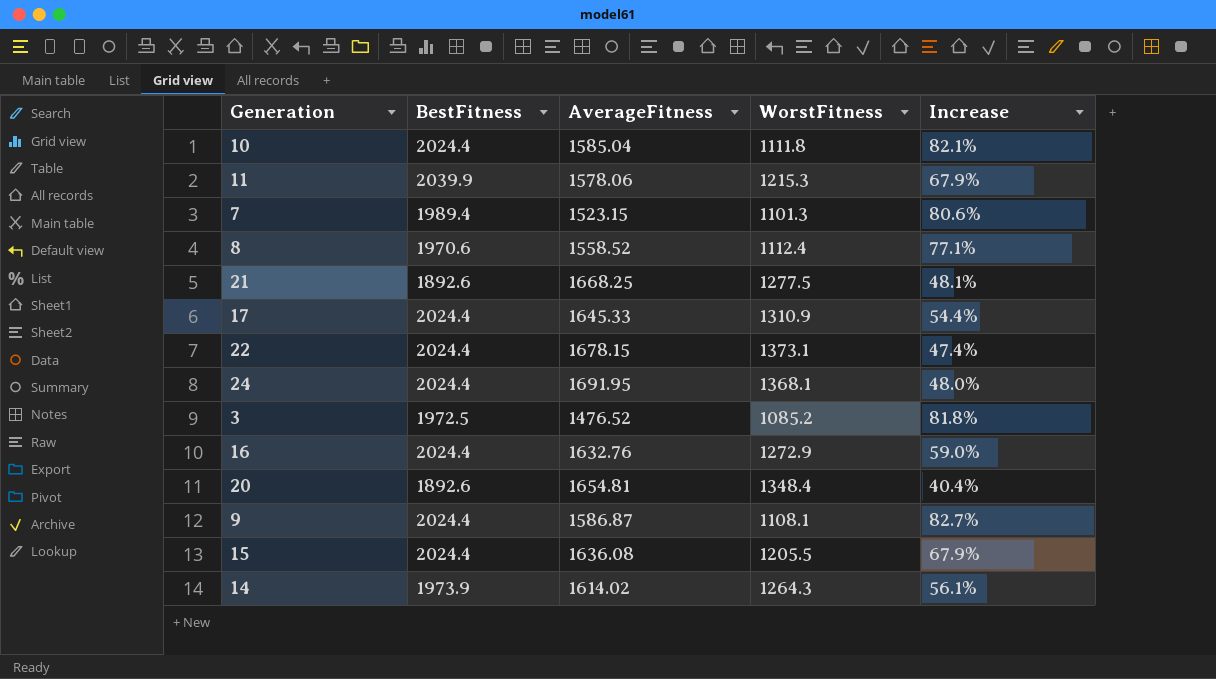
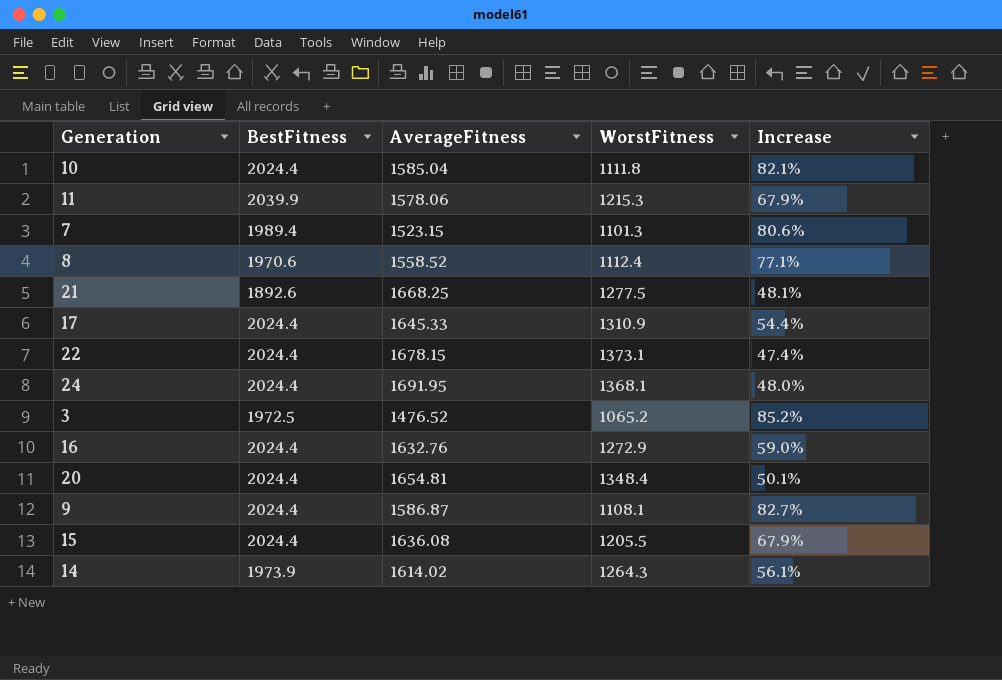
3 | WorstFitness: 1085.2 -> 1065.2
3 | Increase: 81.8% -> 85.2%
20 | BestFitness: 1892.6 -> 2024.4
20 | Increase: 40.4% -> 50.1%

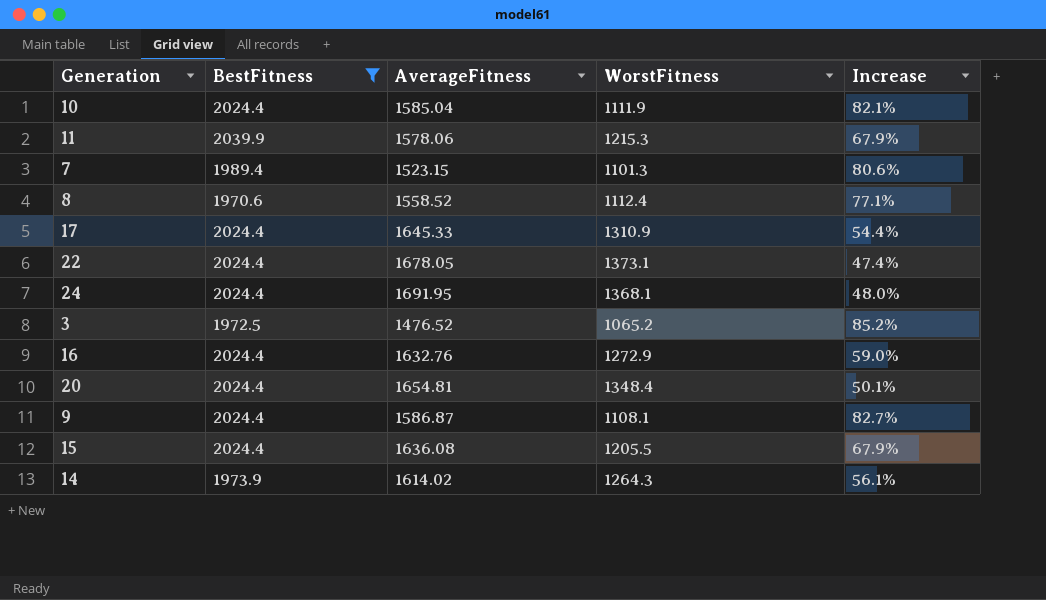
filter: none -> BestFitness != 1892.6
10 | WorstFitness: 1111.8 -> 1111.9
22 | AverageFitness: 1678.15 -> 1678.05

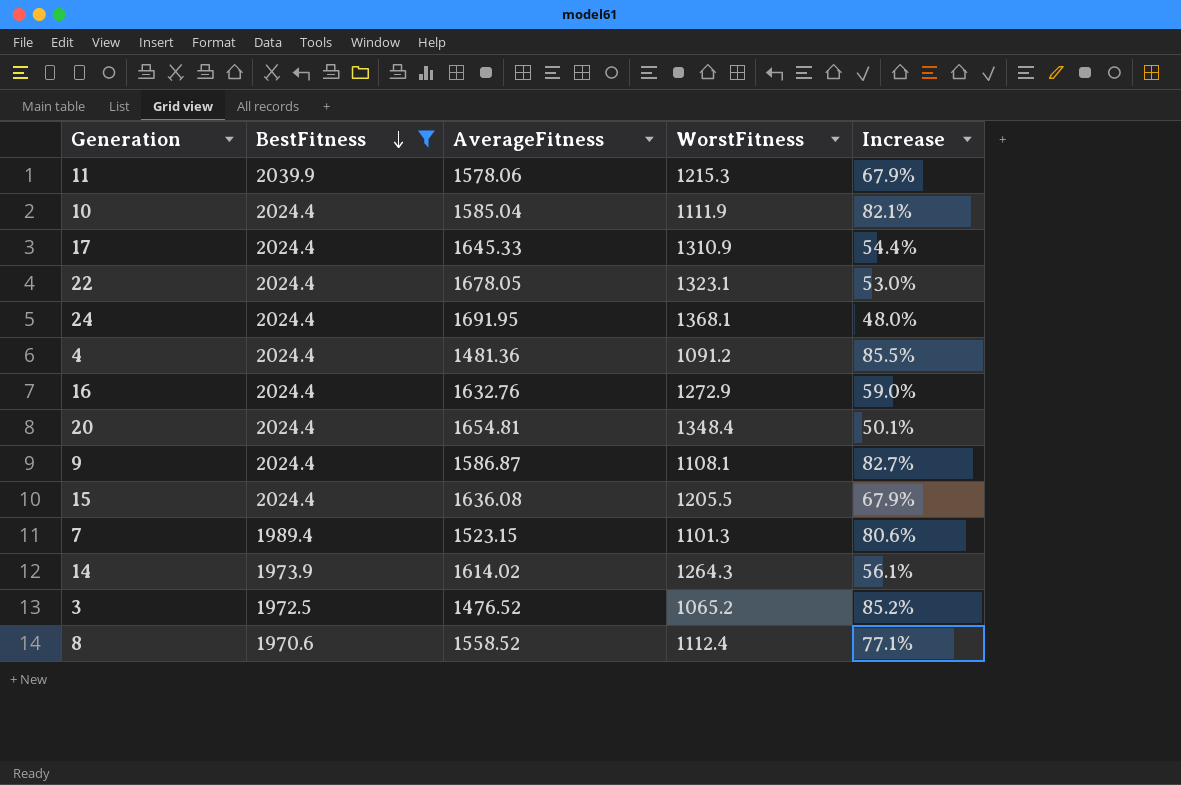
row order: none -> BestFitness descending
22 | WorstFitness: 1373.1 -> 1323.1
22 | Increase: 47.4% -> 53.0%
row 4: none -> 2024.4 | 1481.36 | 1091.2 | 85.5%

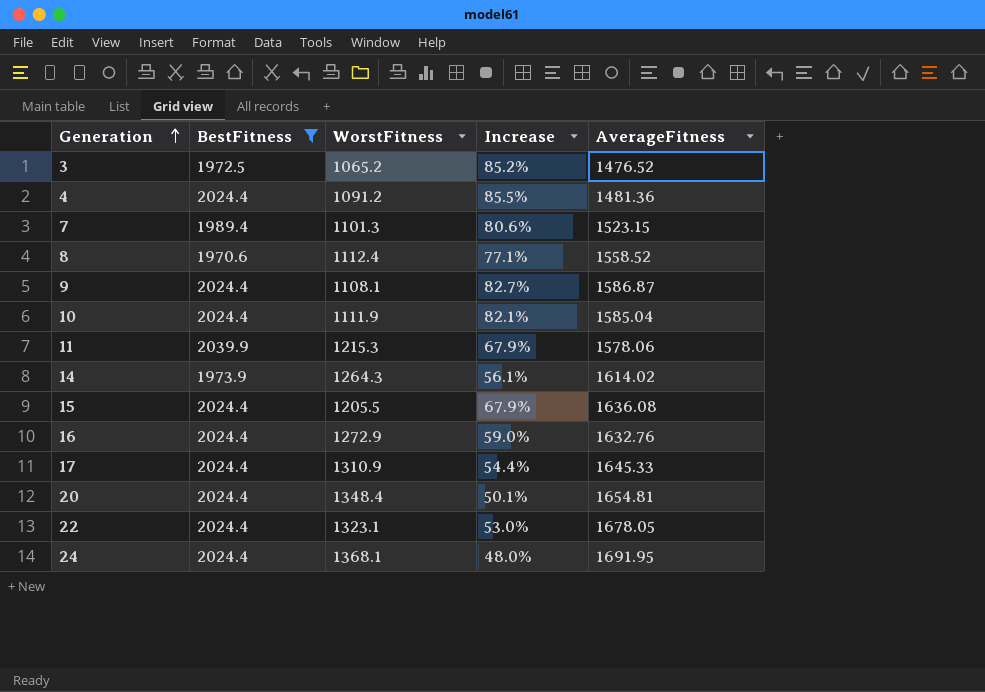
row order: BestFitness descending -> Generation ascending
column AverageFitness | position: 3 -> 5

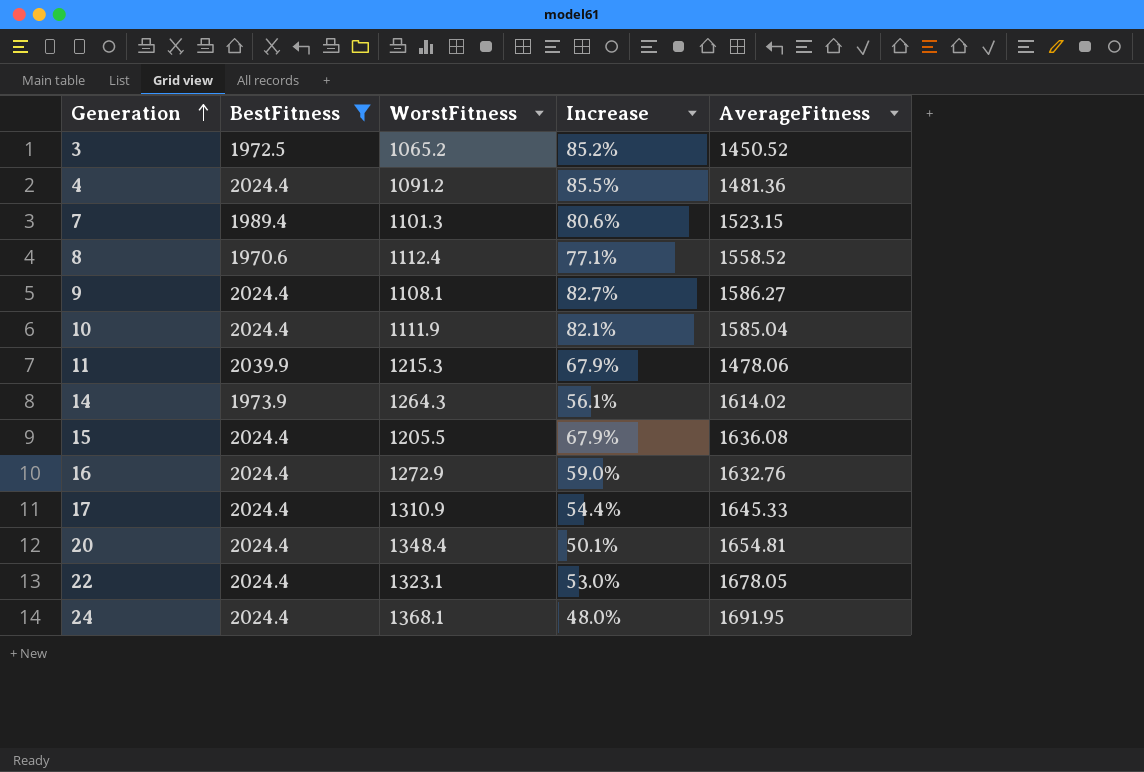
3 | AverageFitness: 1476.52 -> 1450.52
9 | AverageFitness: 1586.87 -> 1586.27
11 | AverageFitness: 1578.06 -> 1478.06

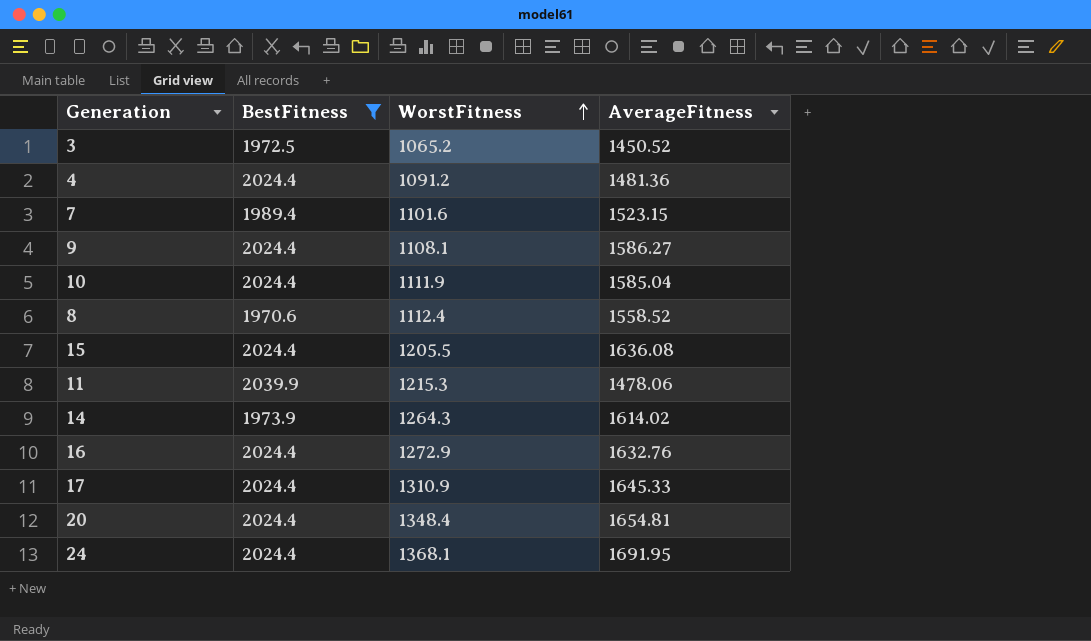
row order: Generation ascending -> WorstFitness ascending
column Increase | formula: ([BestFitness] - [WorstFitness]) / [WorstFitness] -> none
row 22: 2024.4 | 1323.1 | 53.0% | 1678.05 -> none
7 | WorstFitness: 1101.3 -> 1101.6

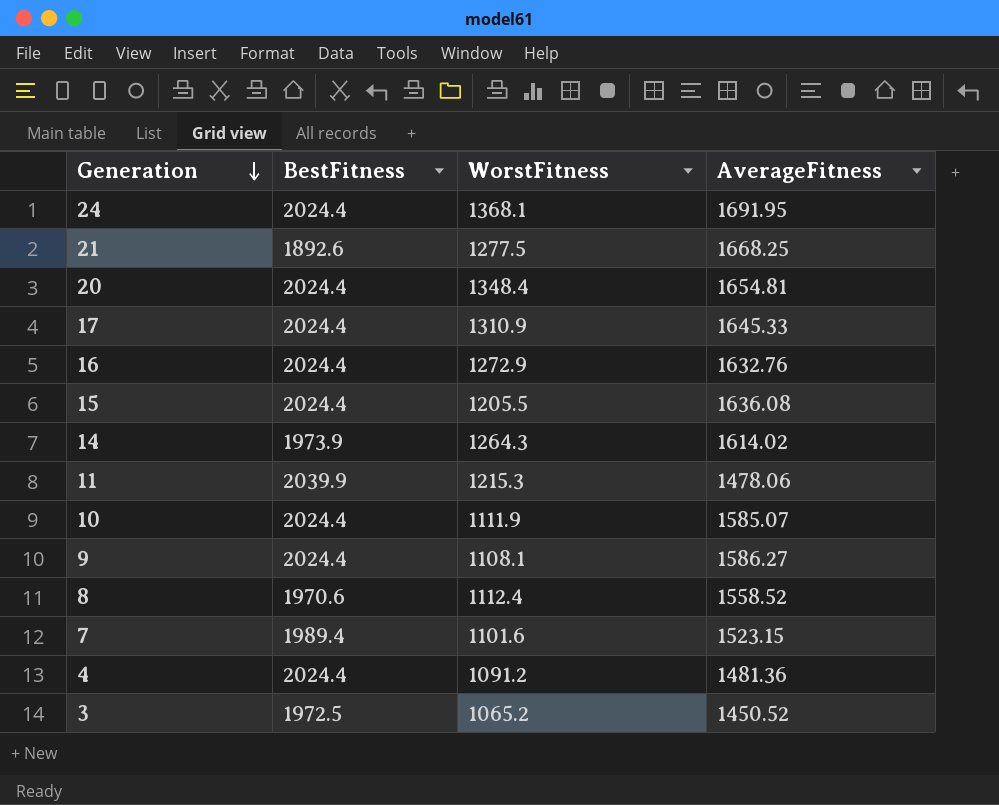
filter: BestFitness != 1892.6 -> none
row order: WorstFitness ascending -> Generation descending
10 | AverageFitness: 1585.04 -> 1585.07

